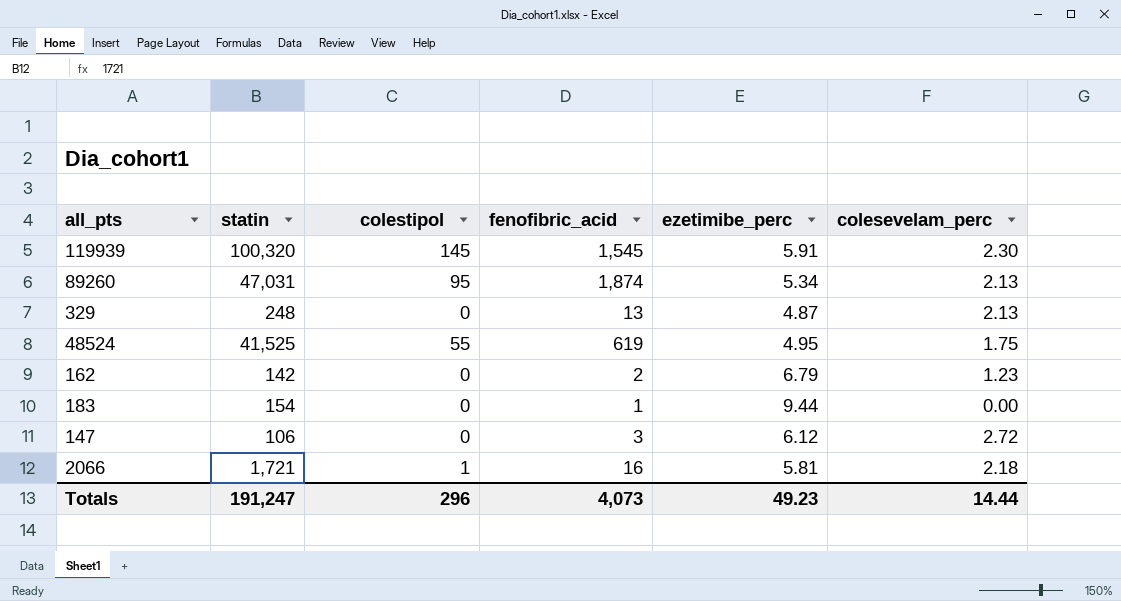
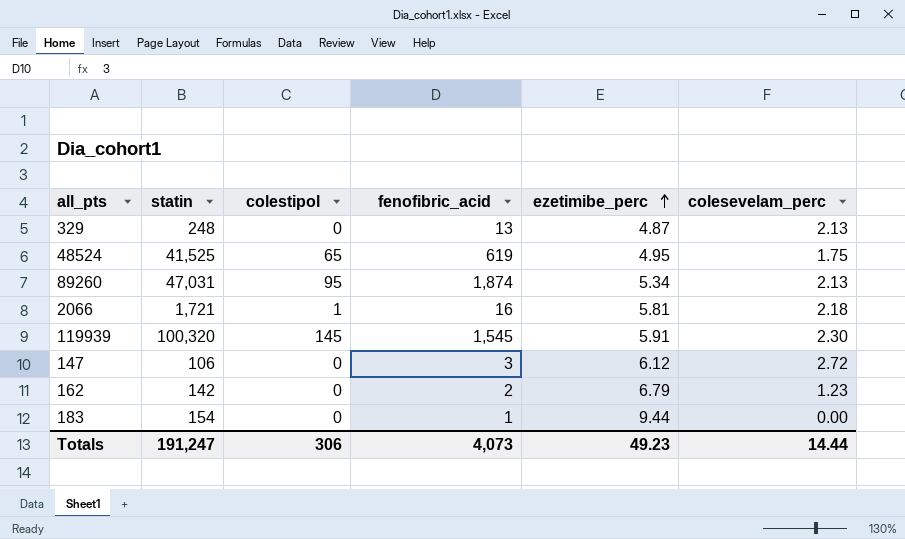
row order: none -> ezetimibe_perc ascending
48524 | colestipol: 55 -> 65
Totals | colestipol: 296 -> 306

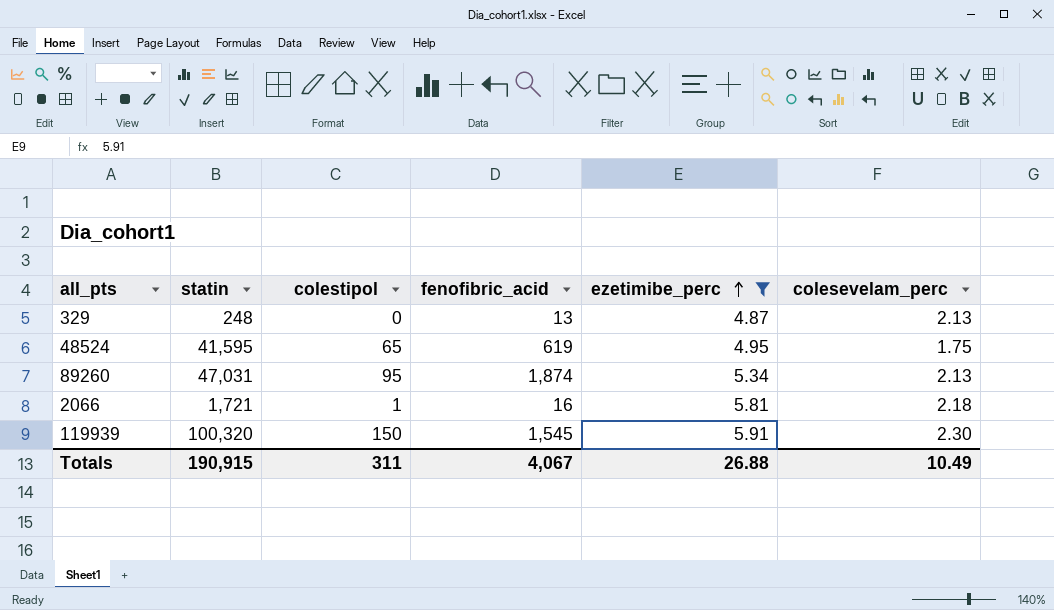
filter: none -> ezetimibe_perc <= 5.91
48524 | statin: 41,525 -> 41,595
119939 | colestipol: 145 -> 150
Totals | statin: 191,247 -> 190,915
Totals | colestipol: 306 -> 311
Totals | fenofibric_acid: 4,073 -> 4,067
Totals | ezetimibe_perc: 49.23 -> 26.88
Totals | colesevelam_perc: 14.44 -> 10.49

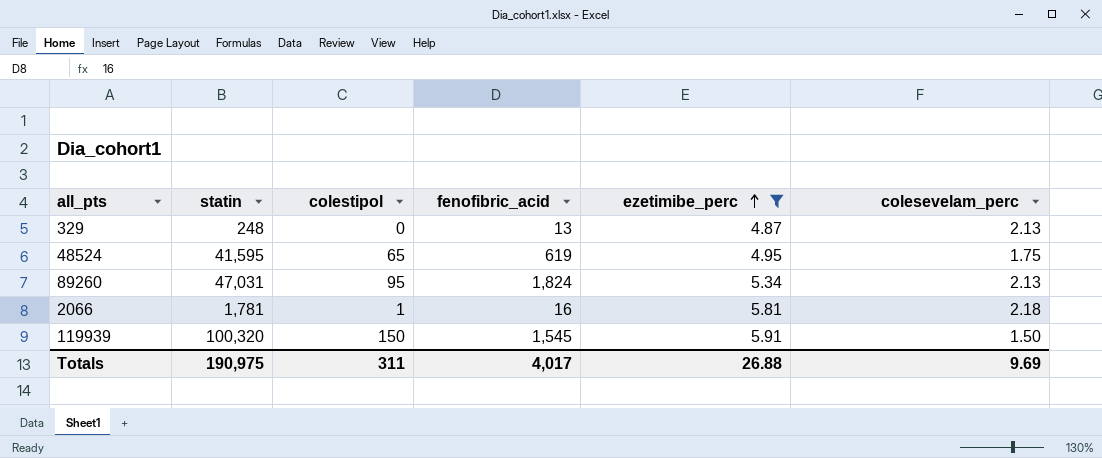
89260 | fenofibric_acid: 1,874 -> 1,824
2066 | statin: 1,721 -> 1,781
119939 | colesevelam_perc: 2.30 -> 1.50
Totals | statin: 190,915 -> 190,975
Totals | fenofibric_acid: 4,067 -> 4,017
Totals | colesevelam_perc: 10.49 -> 9.69

